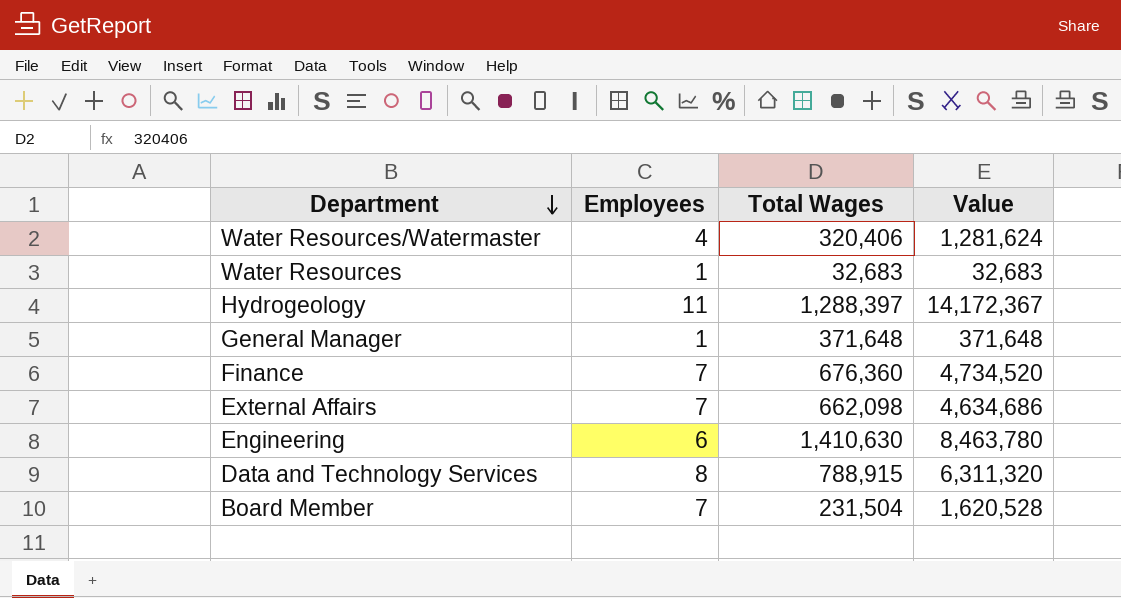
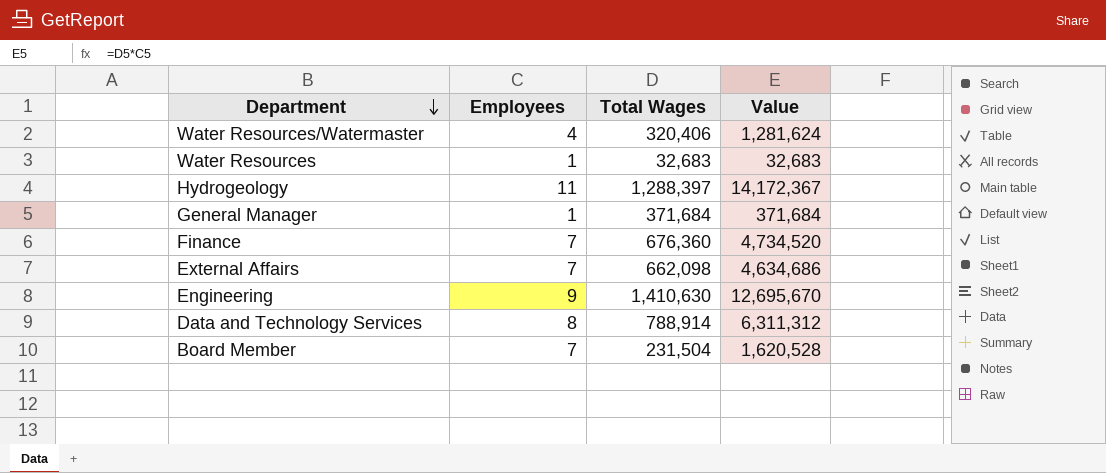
General Manager | Total Wages: 371,648 -> 371,684
General Manager | Value: 371,648 -> 371,684
Engineering | Employees: 6 -> 9
Engineering | Value: 8,463,780 -> 12,695,670
Data and Technology Services | Total Wages: 788,915 -> 788,914
Data and Technology Services | Value: 6,311,320 -> 6,311,312

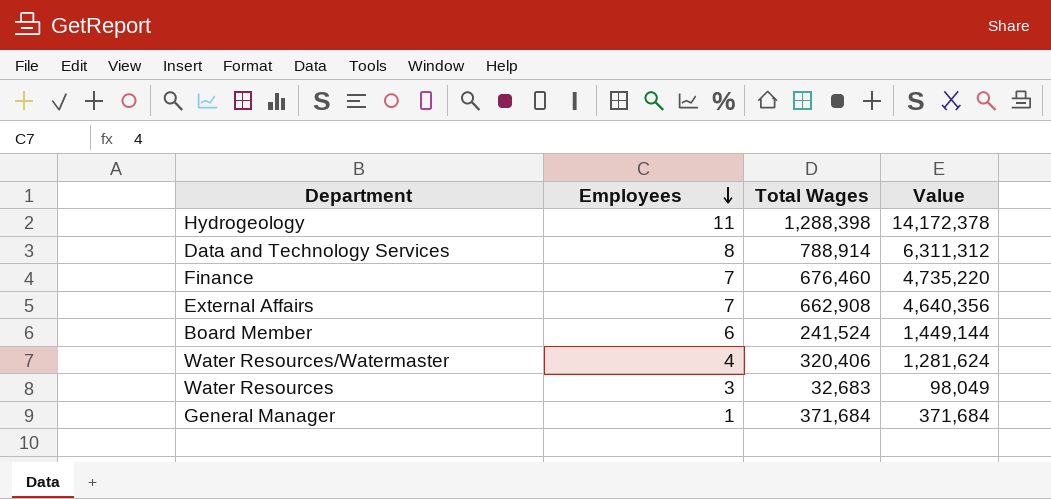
row order: Department descending -> Employees descending
row Engineering: 9 | 1,410,630 | 12,695,670 -> none
Hydrogeology | Total Wages: 1,288,397 -> 1,288,398
Hydrogeology | Value: 14,172,367 -> 14,172,378
Finance | Total Wages: 676,360 -> 676,460
Finance | Value: 4,734,520 -> 4,735,220
External Affairs | Total Wages: 662,098 -> 662,908
External Affairs | Value: 4,634,686 -> 4,640,356
Board Member | Employees: 7 -> 6
Board Member | Total Wages: 231,504 -> 241,524
Board Member | Value: 1,620,528 -> 1,449,144
Water Resources | Employees: 1 -> 3
Water Resources | Value: 32,683 -> 98,049

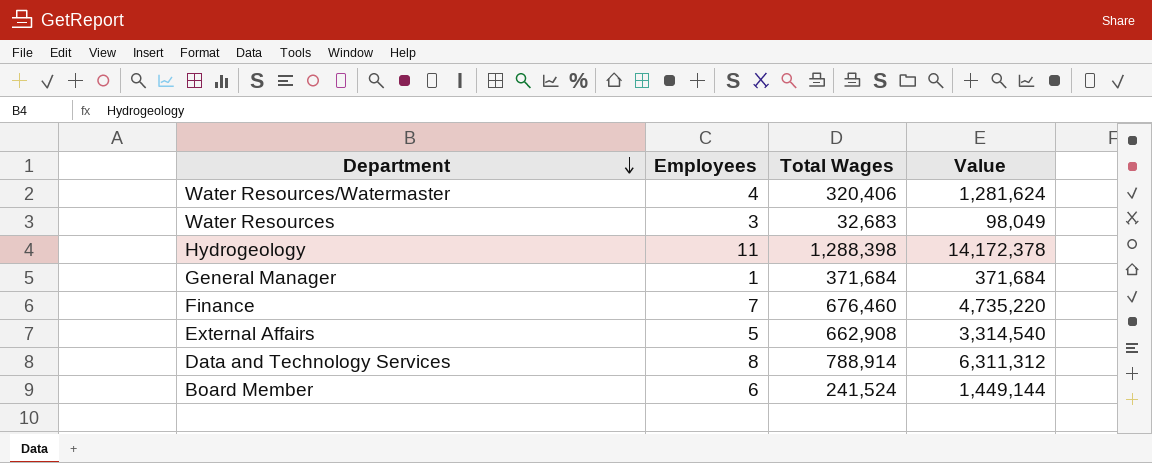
row order: Employees descending -> Department descending
External Affairs | Employees: 7 -> 5
External Affairs | Value: 4,640,356 -> 3,314,540

